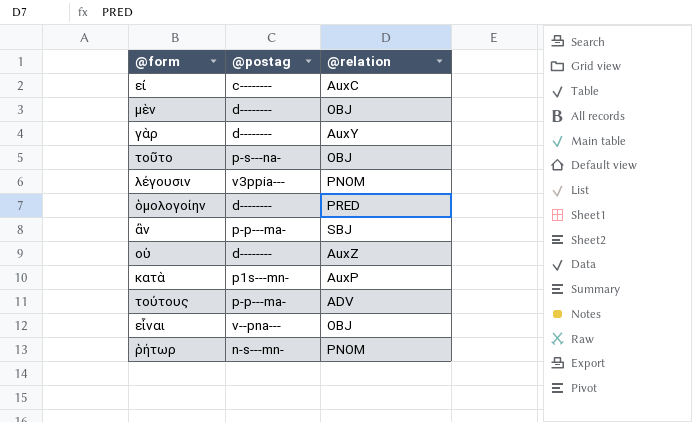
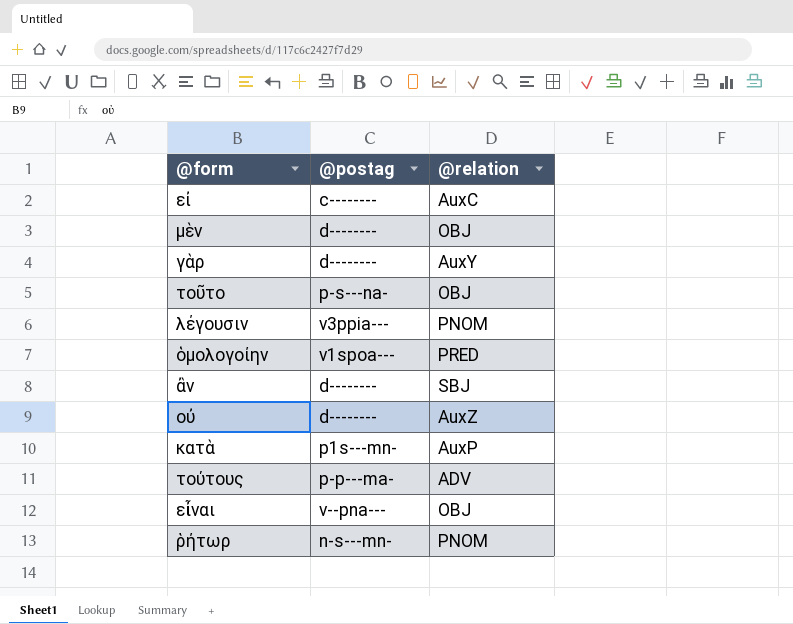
ὁμολογοίην | @postag: d-------- -> v1spoa---
ἂν | @postag: p-p---ma- -> d--------

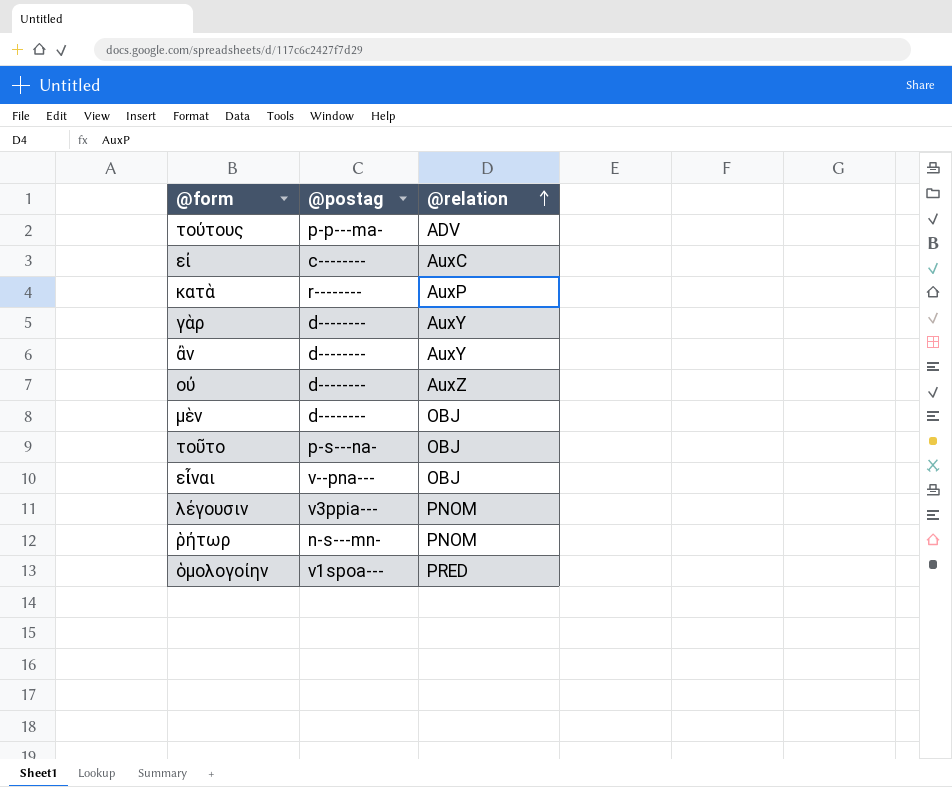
row order: none -> @relation ascending
κατὰ | @postag: p1s---mn- -> r--------
ἂν | @relation: SBJ -> AuxY

